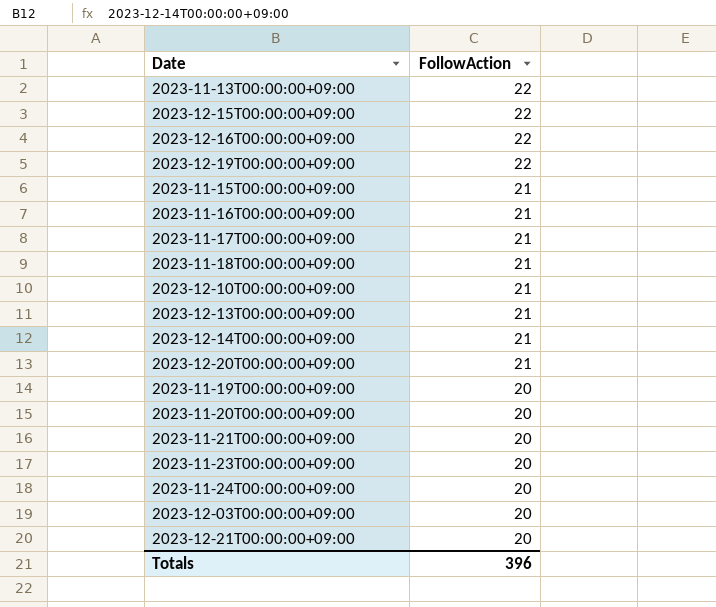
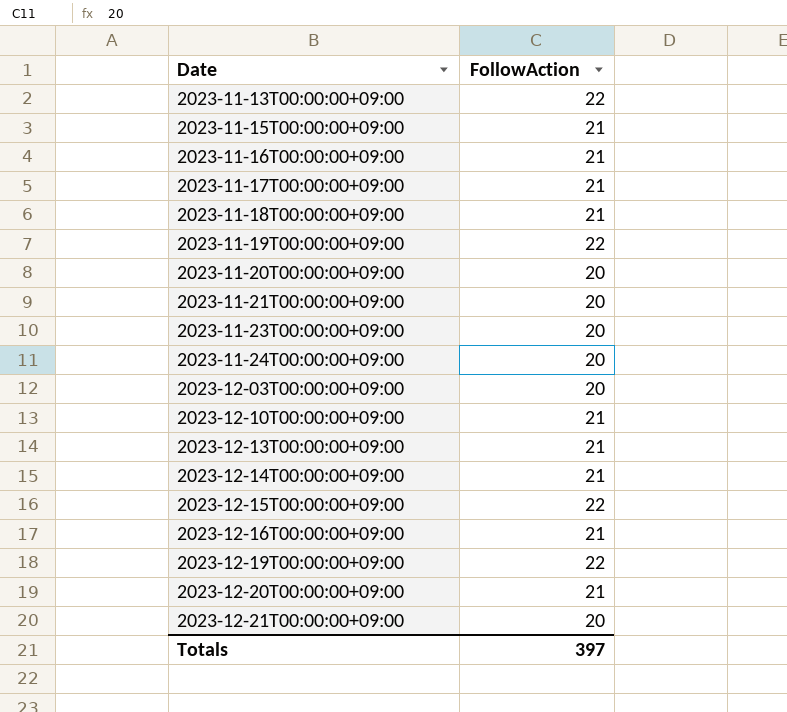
row order: FollowAction descending -> Date ascending
2023-11-19T00:00:00+09:00 | FollowAction: 20 -> 22
2023-12-16T00:00:00+09:00 | FollowAction: 22 -> 21
Totals | FollowAction: 396 -> 397

